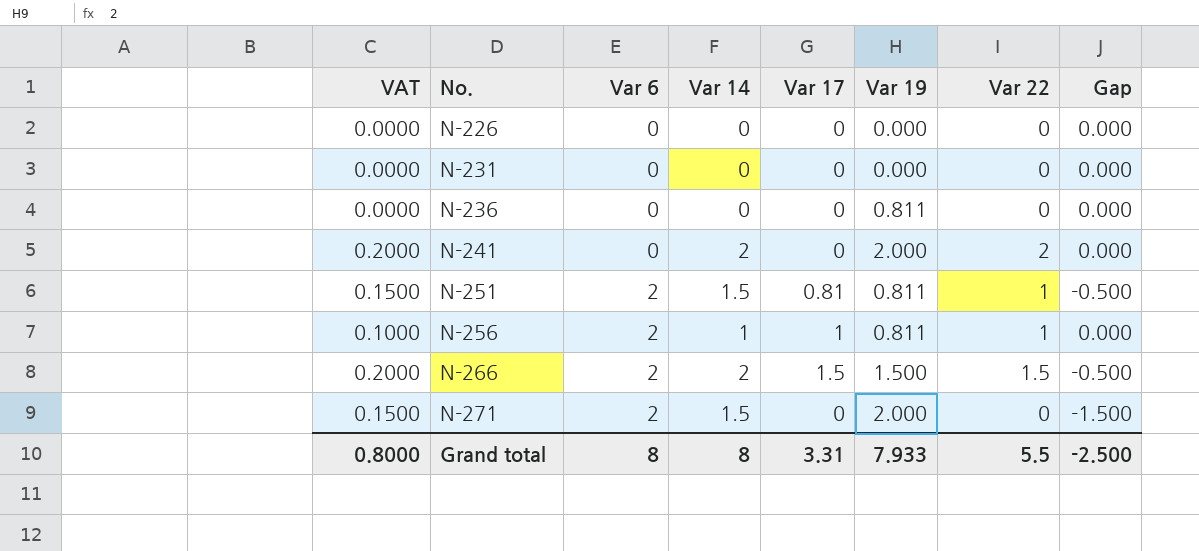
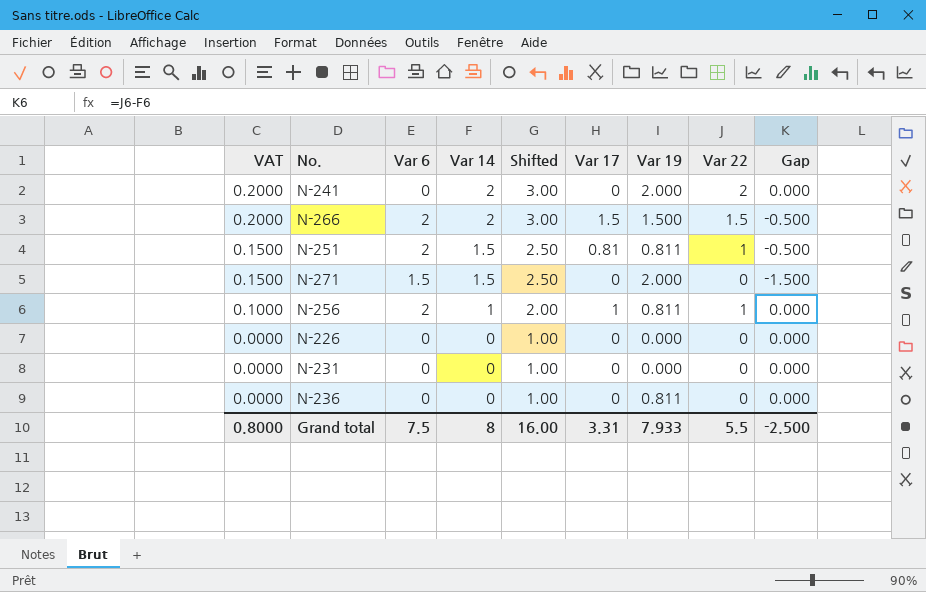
row order: No. ascending -> VAT descending
column Shifted | formula: none -> [Var 14] + 1
N-271 | Var 6: 2 -> 1.5
Grand total | Var 6: 8 -> 7.5

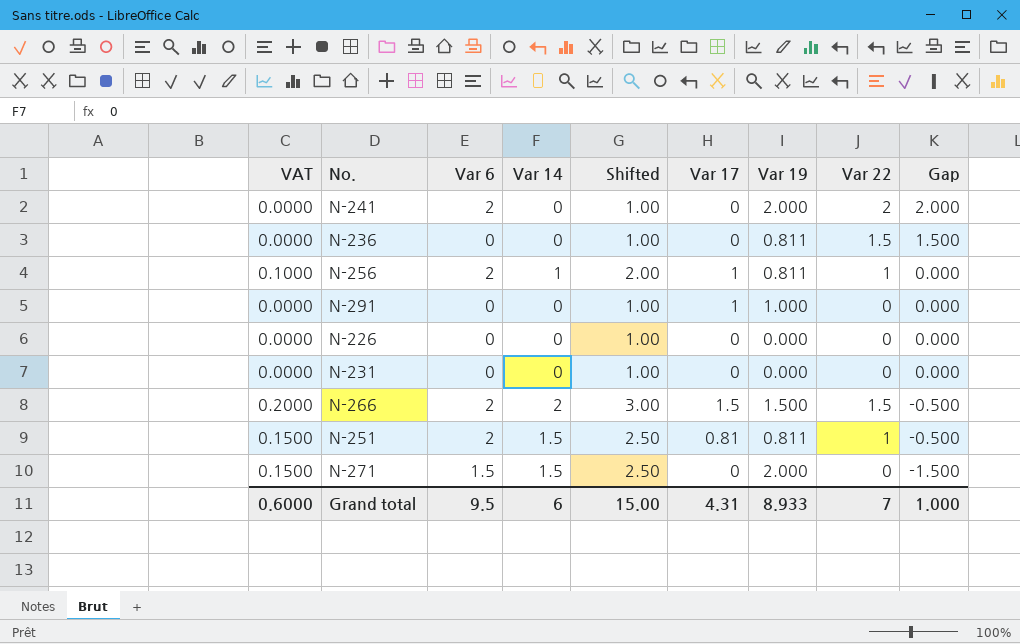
row order: VAT descending -> Gap descending
N-241 | VAT: 0.2000 -> 0.0000
N-241 | Var 6: 0 -> 2
N-241 | Var 14: 2 -> 0
N-241 | Shifted: 3.00 -> 1.00
N-241 | Gap: 0.000 -> 2.000
N-236 | Var 22: 0 -> 1.5
N-236 | Gap: 0.000 -> 1.500
row N-291: none -> 0.0000 | 0 | 0 | 1.00 | 1 | 1.000 | 0 | 0.000
Grand total | VAT: 0.8000 -> 0.6000
Grand total | Var 6: 7.5 -> 9.5
Grand total | Var 14: 8 -> 6
Grand total | Shifted: 16.00 -> 15.00
Grand total | Var 17: 3.31 -> 4.31
Grand total | Var 19: 7.933 -> 8.933
Grand total | Var 22: 5.5 -> 7
Grand total | Gap: -2.500 -> 1.000

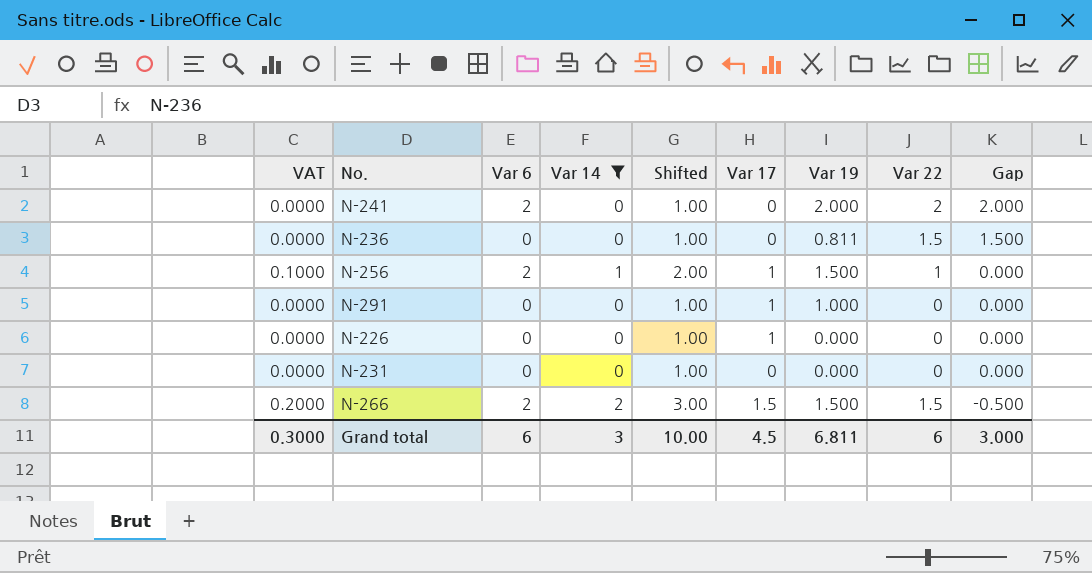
filter: none -> Var 14 != 1.5
N-256 | Var 19: 0.811 -> 1.500
N-226 | Var 17: 0 -> 1
Grand total | VAT: 0.6000 -> 0.3000
Grand total | Var 6: 9.5 -> 6
Grand total | Var 14: 6 -> 3
Grand total | Shifted: 15.00 -> 10.00
Grand total | Var 17: 4.31 -> 4.5
Grand total | Var 19: 8.933 -> 6.811
Grand total | Var 22: 7 -> 6
Grand total | Gap: 1.000 -> 3.000

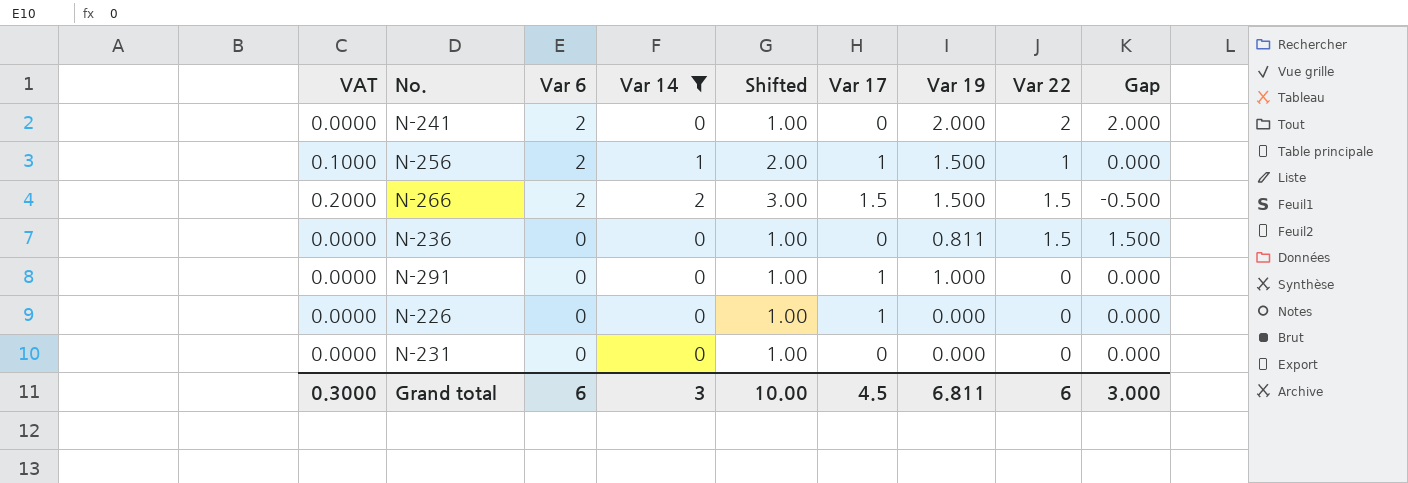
row order: Gap descending -> Var 6 descending

